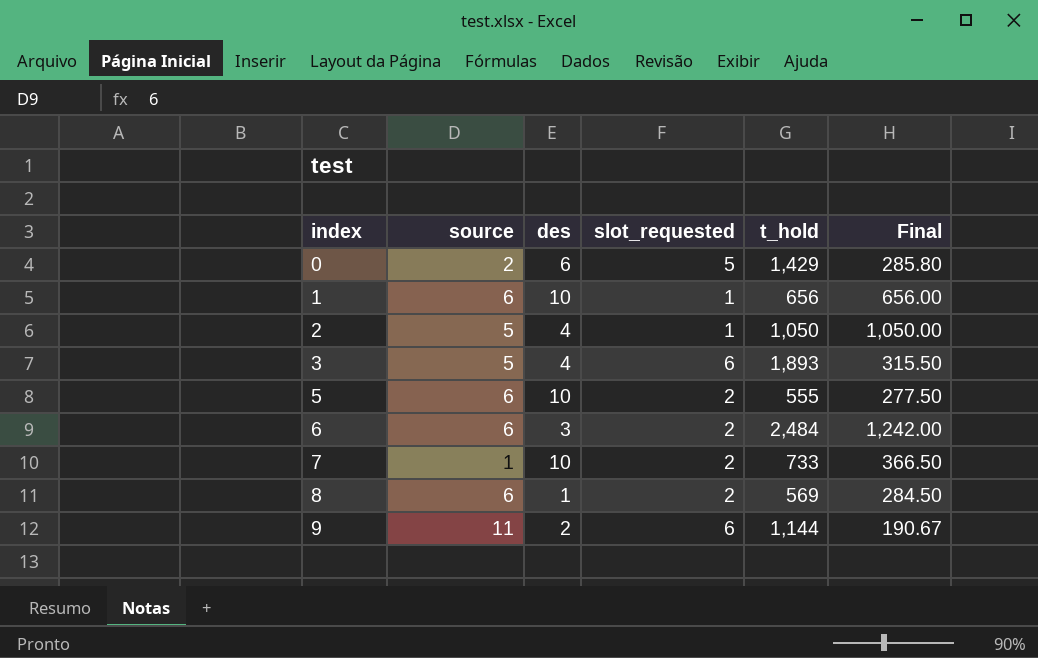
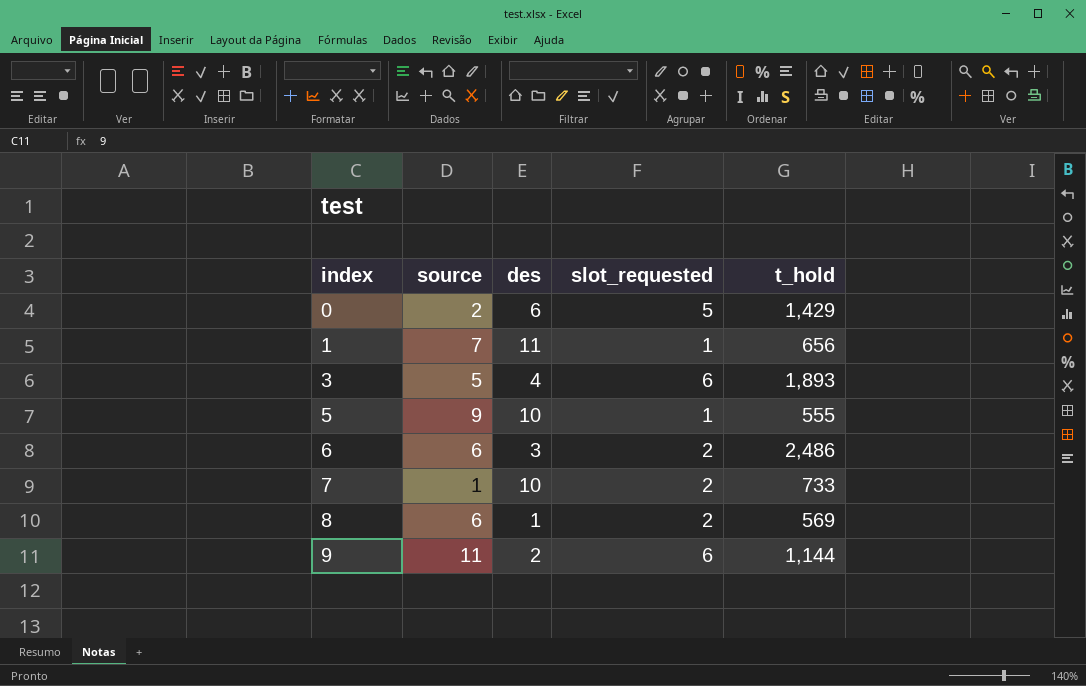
column Final | formula: [t_hold] / [slot_requested] -> none
row 2: 5 | 4 | 1 | 1,050 | 1,050.00 -> none
1 | source: 6 -> 7
1 | des: 10 -> 11
5 | source: 6 -> 9
5 | slot_requested: 2 -> 1
6 | t_hold: 2,484 -> 2,486

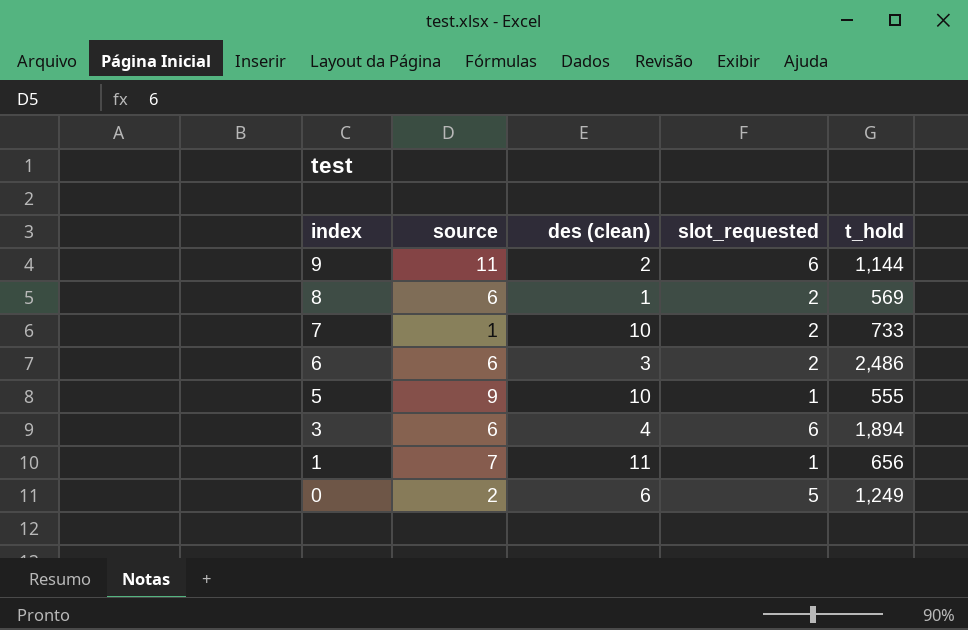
row order: index ascending -> index descending
column name: des -> des (clean)
3 | source: 5 -> 6
3 | t_hold: 1,893 -> 1,894
0 | t_hold: 1,429 -> 1,249

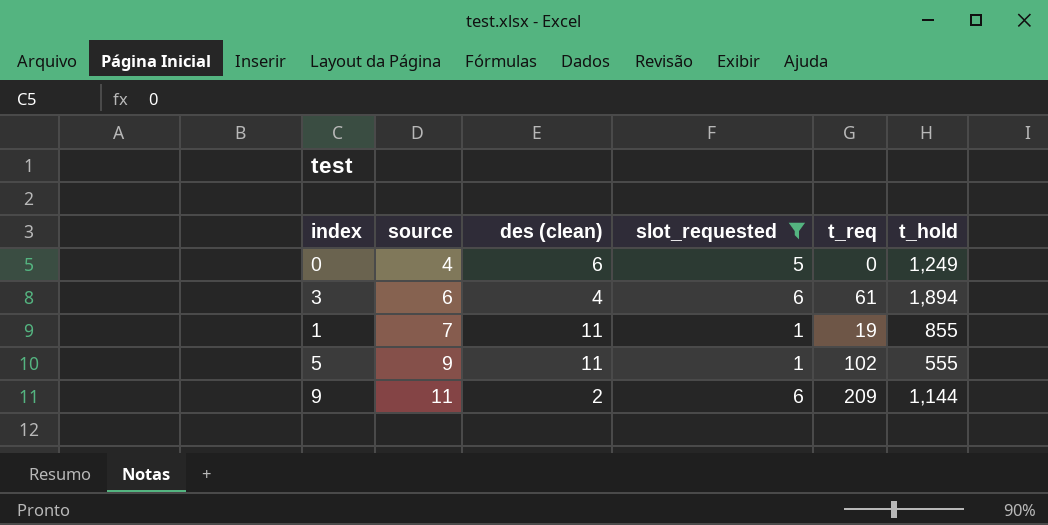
filter: none -> slot_requested != 2
row order: index descending -> source ascending
column t_req | position: none -> 5
0 | source: 2 -> 4
1 | t_hold: 656 -> 855
5 | des (clean): 10 -> 11

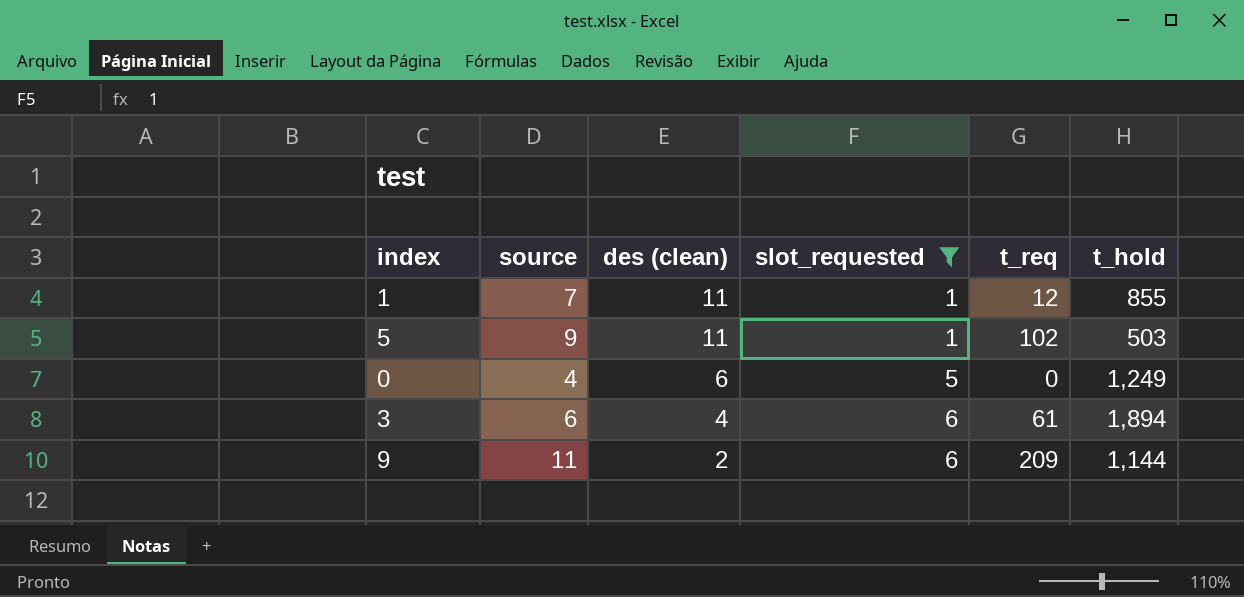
row order: source ascending -> des (clean) descending
1 | t_req: 19 -> 12
5 | t_hold: 555 -> 503

